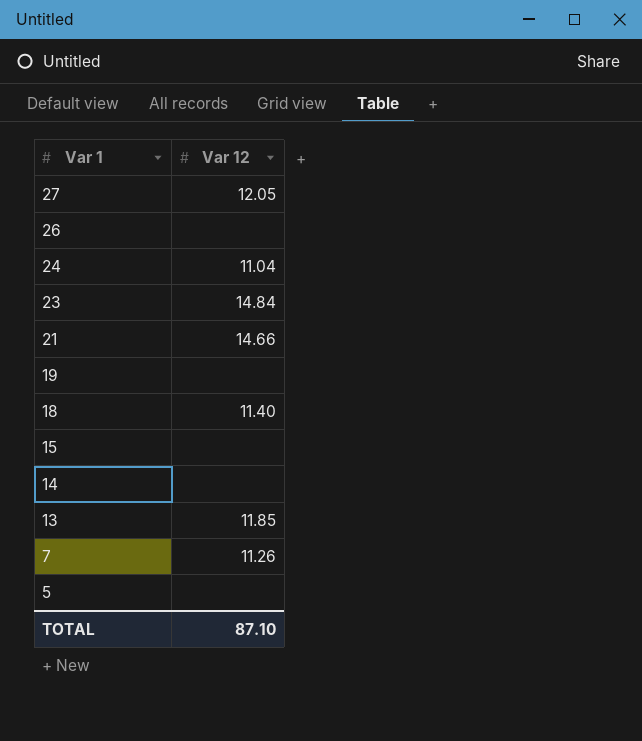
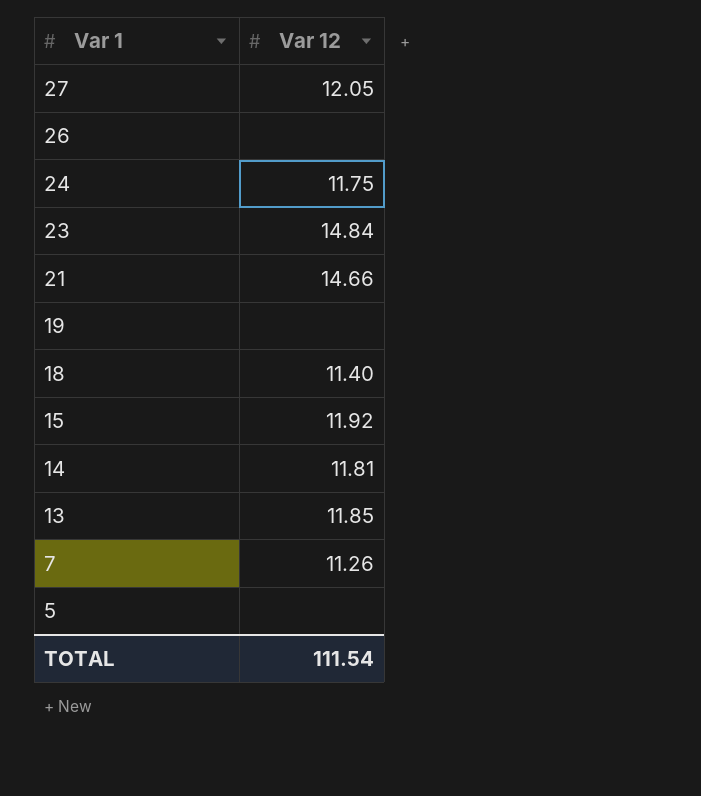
24 | Var 12: 11.04 -> 11.75
15 | Var 12: none -> 11.92
14 | Var 12: none -> 11.81
TOTAL | Var 12: 87.10 -> 111.54

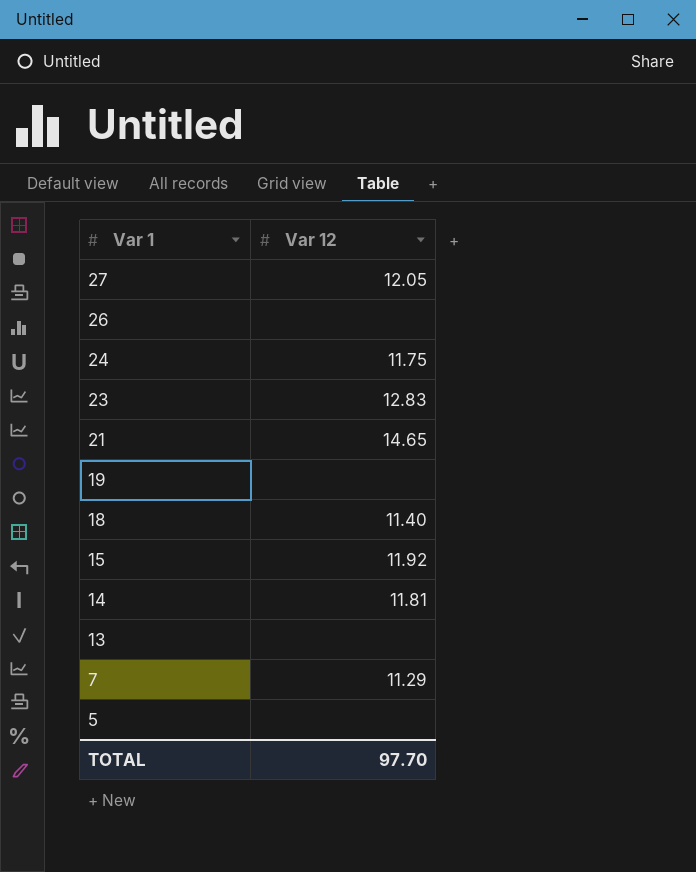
23 | Var 12: 14.84 -> 12.83
21 | Var 12: 14.66 -> 14.65
13 | Var 12: 11.85 -> none
7 | Var 12: 11.26 -> 11.29
TOTAL | Var 12: 111.54 -> 97.70

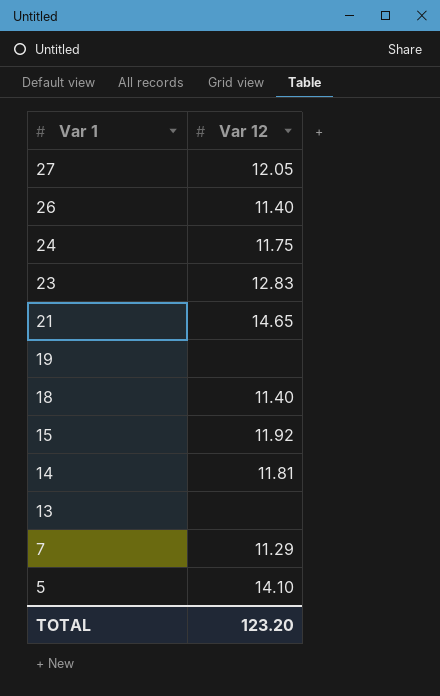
26 | Var 12: none -> 11.40
5 | Var 12: none -> 14.10
TOTAL | Var 12: 97.70 -> 123.20

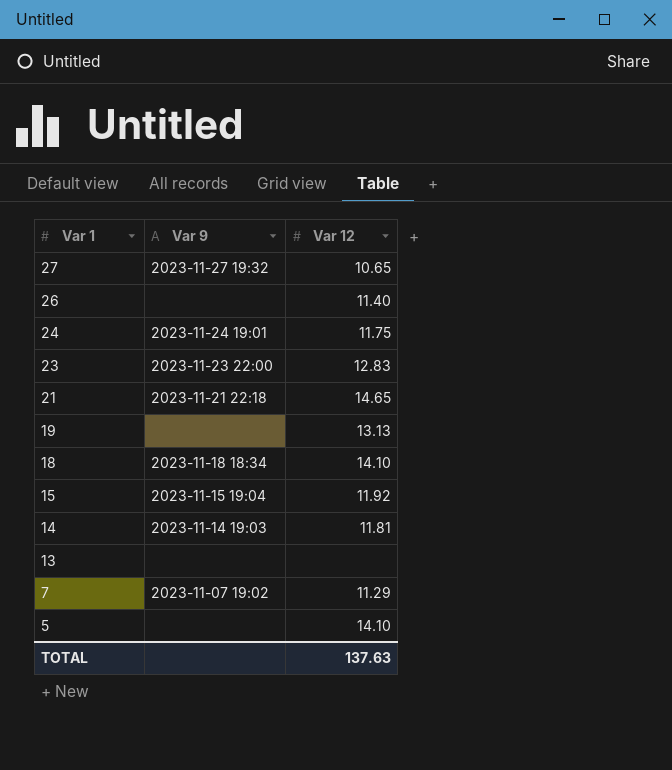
column Var 9 | position: none -> 2
27 | Var 12: 12.05 -> 10.65
19 | Var 12: none -> 13.13
18 | Var 12: 11.40 -> 14.10
TOTAL | Var 12: 123.20 -> 137.63

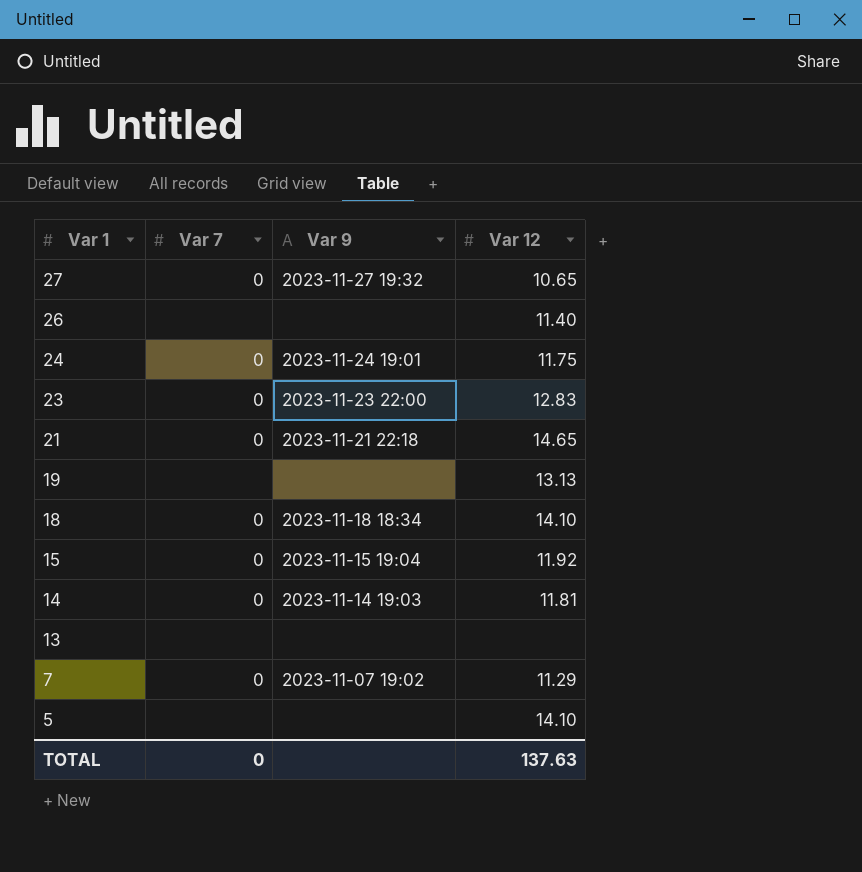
column Var 7 | position: none -> 2

